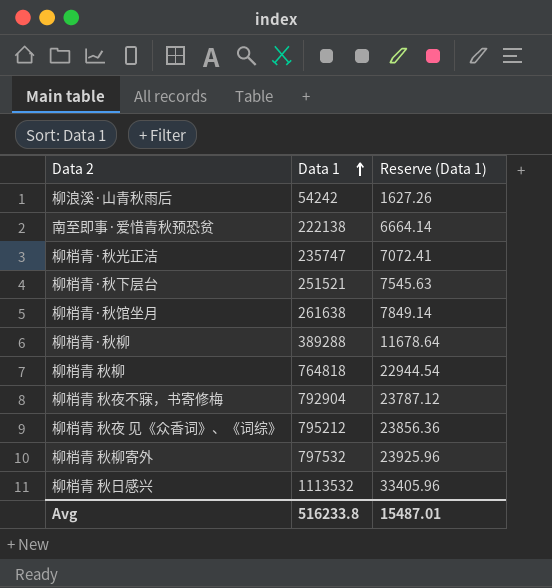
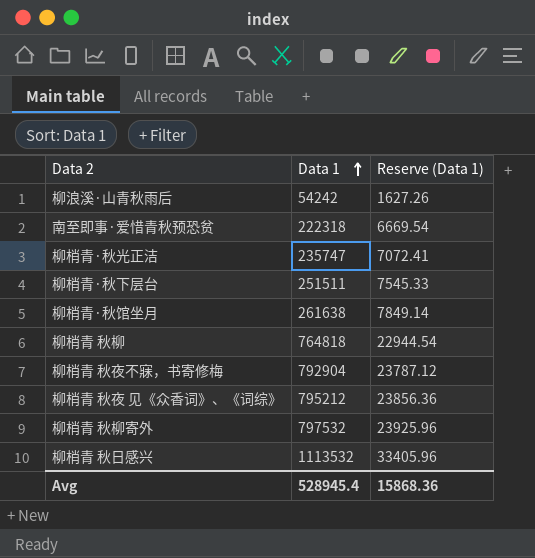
row 柳梢青·秋柳: 389288 | 11678.64 -> none
南至即事·爱惜青秋预恐贫 | Data 1: 222138 -> 222318
南至即事·爱惜青秋预恐贫 | Reserve (Data 1): 6664.14 -> 6669.54
柳梢青·秋下层台 | Data 1: 251521 -> 251511
柳梢青·秋下层台 | Reserve (Data 1): 7545.63 -> 7545.33
Avg | Data 1: 516233.8 -> 528945.4
Avg | Reserve (Data 1): 15487.01 -> 15868.36

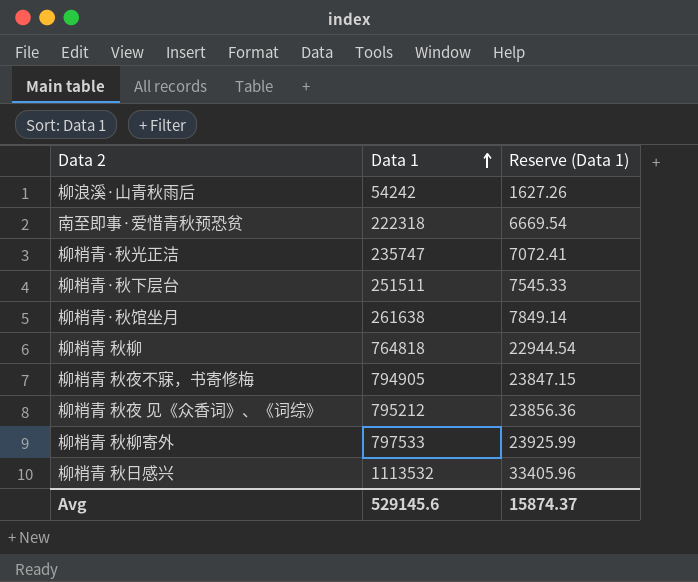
柳梢青 秋夜不寐，书寄修梅 | Data 1: 792904 -> 794905
柳梢青 秋夜不寐，书寄修梅 | Reserve (Data 1): 23787.12 -> 23847.15
柳梢青 秋柳寄外 | Data 1: 797532 -> 797533
柳梢青 秋柳寄外 | Reserve (Data 1): 23925.96 -> 23925.99
Avg | Data 1: 528945.4 -> 529145.6
Avg | Reserve (Data 1): 15868.36 -> 15874.37

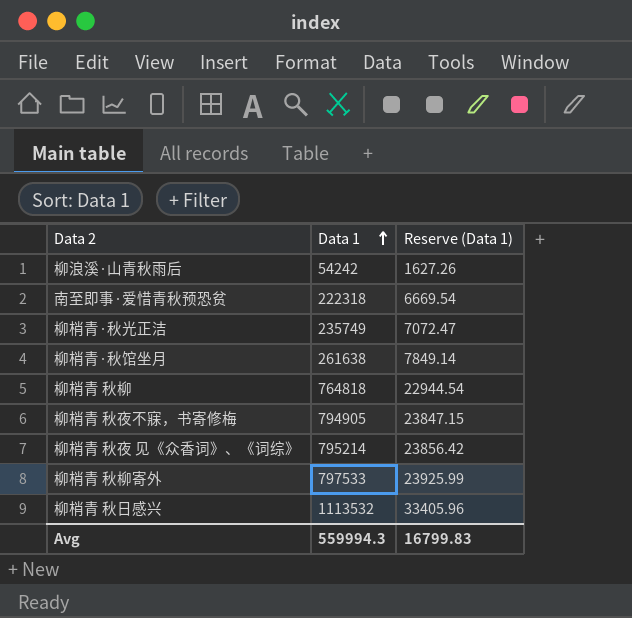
row 柳梢青·秋下层台: 251511 | 7545.33 -> none
柳梢青·秋光正洁 | Data 1: 235747 -> 235749
柳梢青·秋光正洁 | Reserve (Data 1): 7072.41 -> 7072.47
柳梢青 秋夜 见《众香词》、《词综》 | Data 1: 795212 -> 795214
柳梢青 秋夜 见《众香词》、《词综》 | Reserve (Data 1): 23856.36 -> 23856.42
Avg | Data 1: 529145.6 -> 559994.3
Avg | Reserve (Data 1): 15874.37 -> 16799.83

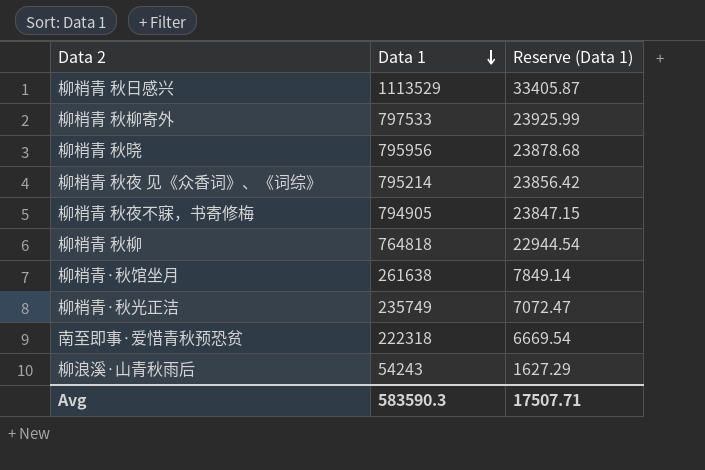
row order: Data 1 ascending -> Data 1 descending
柳梢青 秋日感兴 | Data 1: 1113532 -> 1113529
柳梢青 秋日感兴 | Reserve (Data 1): 33405.96 -> 33405.87
row 柳梢青 秋晓: none -> 795956 | 23878.68
柳浪溪·山青秋雨后 | Data 1: 54242 -> 54243
柳浪溪·山青秋雨后 | Reserve (Data 1): 1627.26 -> 1627.29
Avg | Data 1: 559994.3 -> 583590.3
Avg | Reserve (Data 1): 16799.83 -> 17507.71

